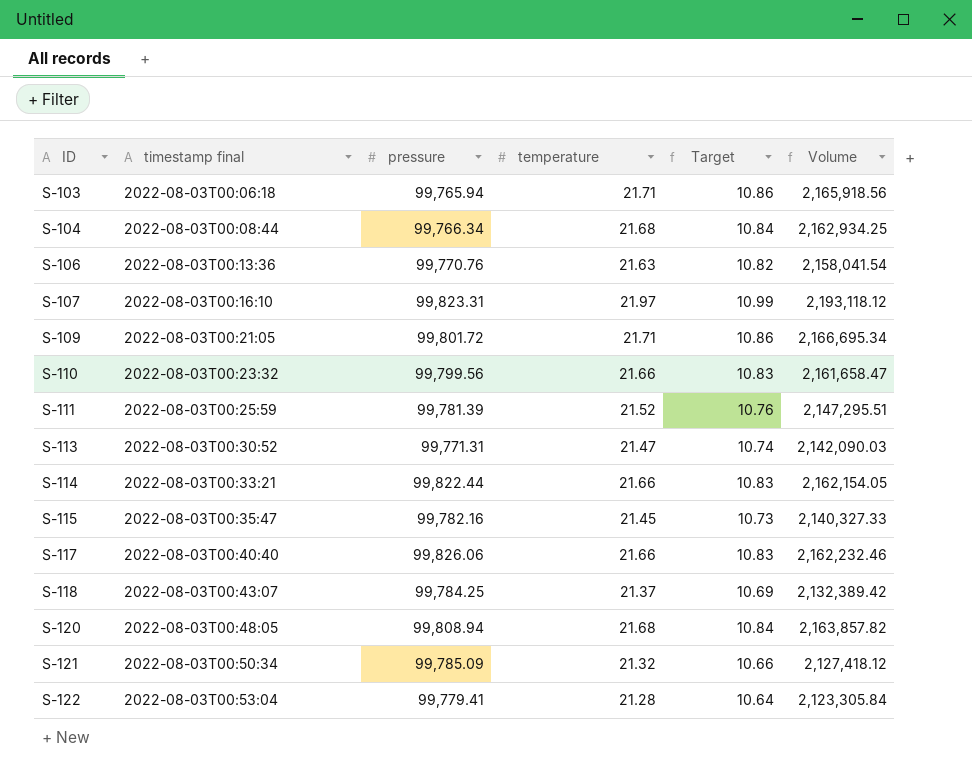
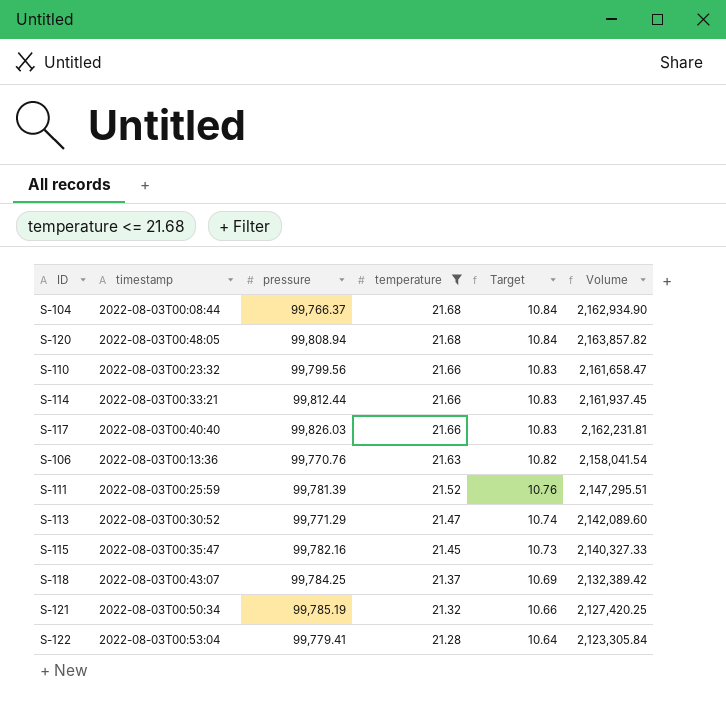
filter: none -> temperature <= 21.68
row order: ID ascending -> temperature descending
column name: timestamp final -> timestamp
S-104 | pressure: 99,766.34 -> 99,766.37
S-104 | Volume: 2,162,934.25 -> 2,162,934.90
S-114 | pressure: 99,822.44 -> 99,812.44
S-114 | Volume: 2,162,154.05 -> 2,161,937.45
S-117 | pressure: 99,826.06 -> 99,826.03
S-117 | Volume: 2,162,232.46 -> 2,162,231.81
S-113 | pressure: 99,771.31 -> 99,771.29
S-113 | Volume: 2,142,090.03 -> 2,142,089.60
S-121 | pressure: 99,785.09 -> 99,785.19
S-121 | Volume: 2,127,418.12 -> 2,127,420.25

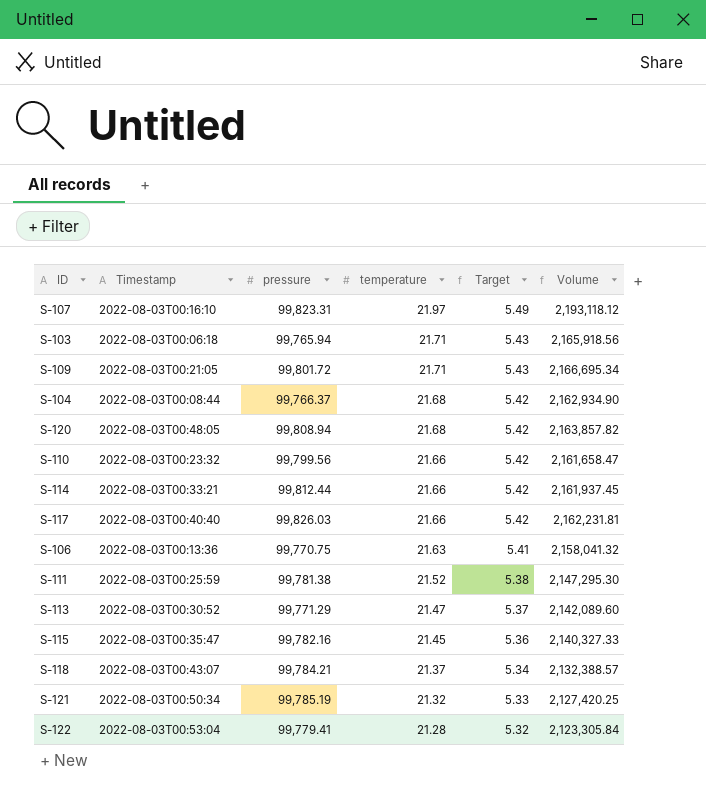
filter: temperature <= 21.68 -> none
column name: timestamp -> Timestamp
column Target | formula: [temperature] * 0.5 -> [temperature] * 0.25
S-106 | pressure: 99,770.76 -> 99,770.75
S-106 | Volume: 2,158,041.54 -> 2,158,041.32
S-111 | pressure: 99,781.39 -> 99,781.38
S-111 | Volume: 2,147,295.51 -> 2,147,295.30
S-118 | pressure: 99,784.25 -> 99,784.21
S-118 | Volume: 2,132,389.42 -> 2,132,388.57

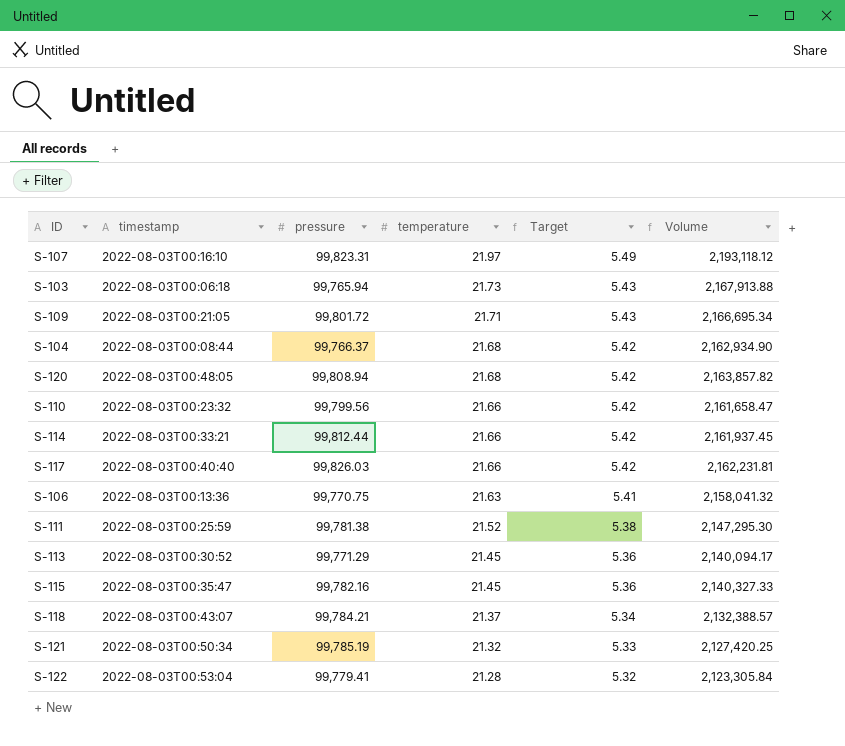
column name: Timestamp -> timestamp
S-103 | temperature: 21.71 -> 21.73
S-103 | Volume: 2,165,918.56 -> 2,167,913.88
S-113 | temperature: 21.47 -> 21.45
S-113 | Target: 5.37 -> 5.36
S-113 | Volume: 2,142,089.60 -> 2,140,094.17

